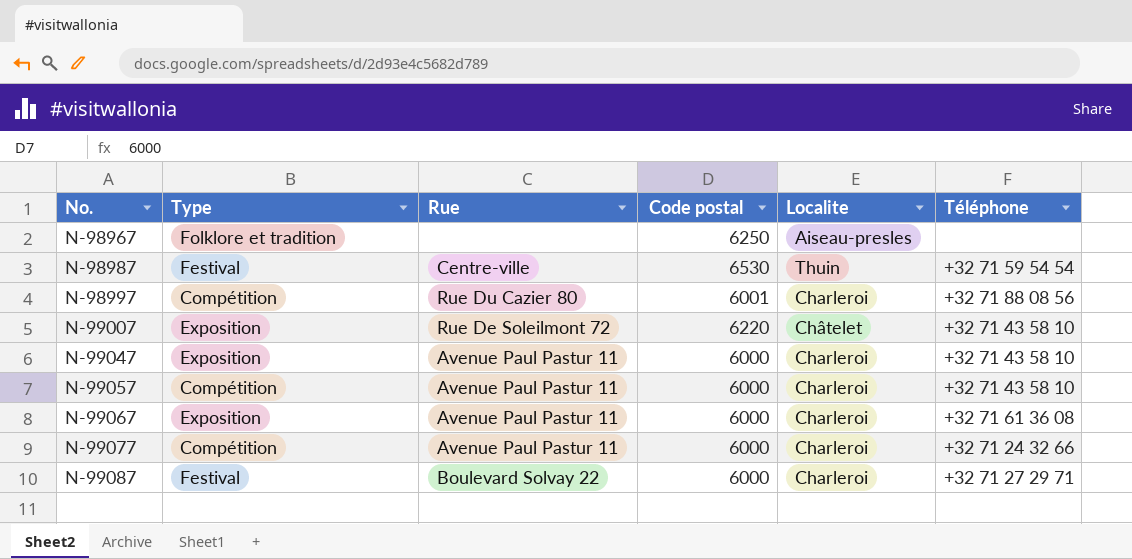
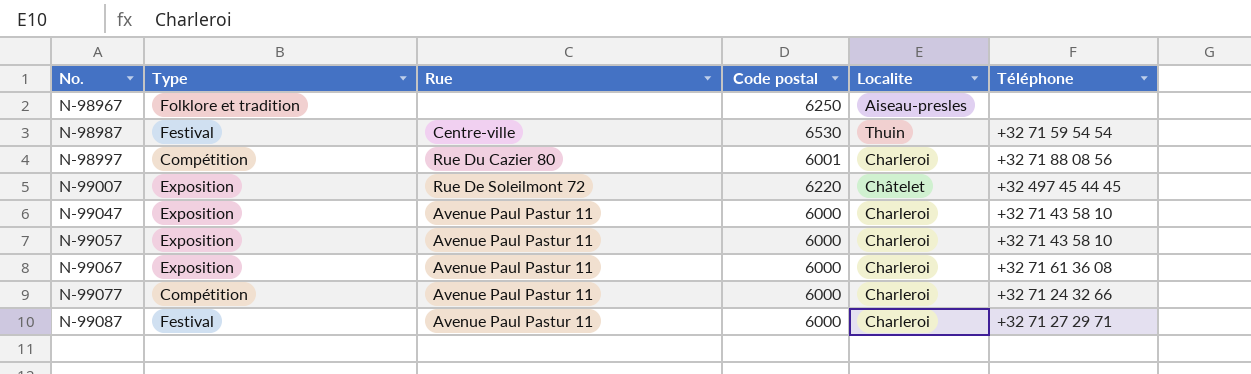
N-99007 | Téléphone: +32 71 43 58 10 -> +32 497 45 44 45
N-99057 | Type: Compétition -> Exposition
N-99087 | Rue: Boulevard Solvay 22 -> Avenue Paul Pastur 11

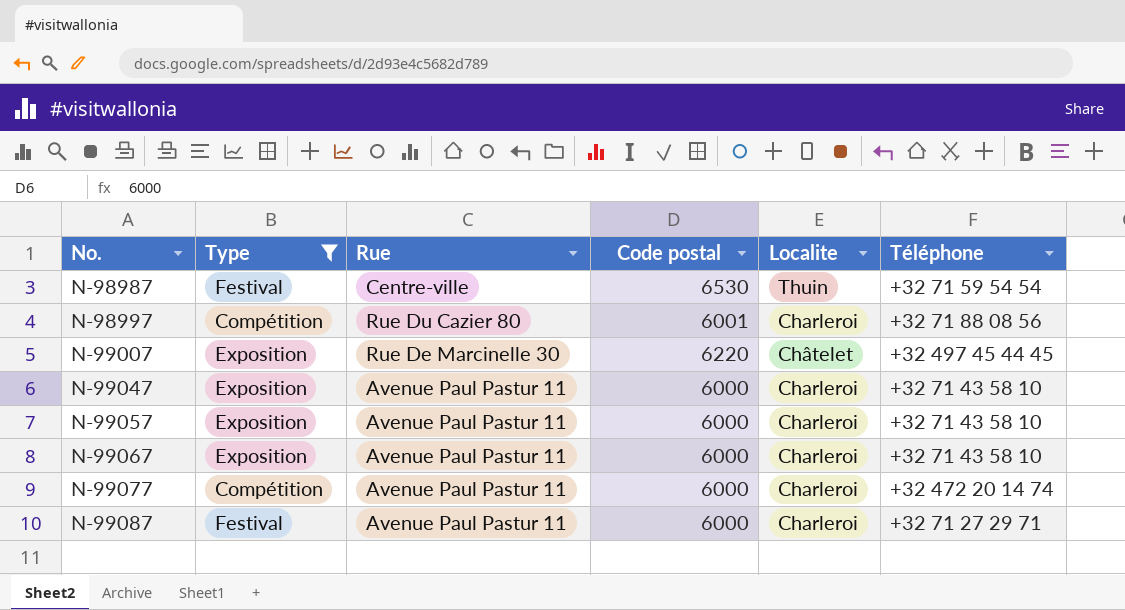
filter: none -> Type != Folklore et tradition
N-99007 | Rue: Rue De Soleilmont 72 -> Rue De Marcinelle 30
N-99067 | Téléphone: +32 71 61 36 08 -> +32 71 43 58 10
N-99077 | Téléphone: +32 71 24 32 66 -> +32 472 20 14 74

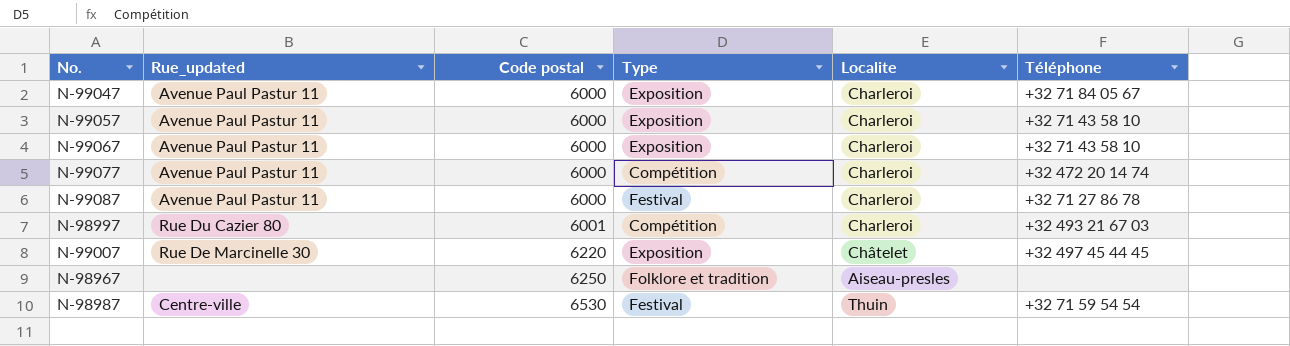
filter: Type != Folklore et tradition -> none
row order: No. ascending -> Code postal ascending
column name: Rue -> Rue_updated
column Type | position: 2 -> 4
N-99047 | Téléphone: +32 71 43 58 10 -> +32 71 84 05 67
N-99087 | Téléphone: +32 71 27 29 71 -> +32 71 27 86 78
N-98997 | Téléphone: +32 71 88 08 56 -> +32 493 21 67 03

